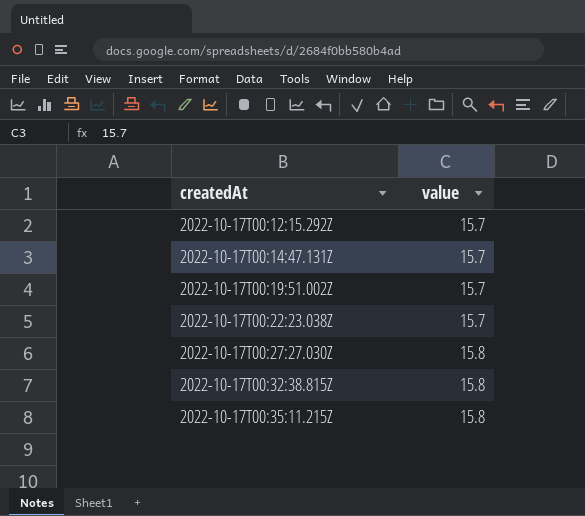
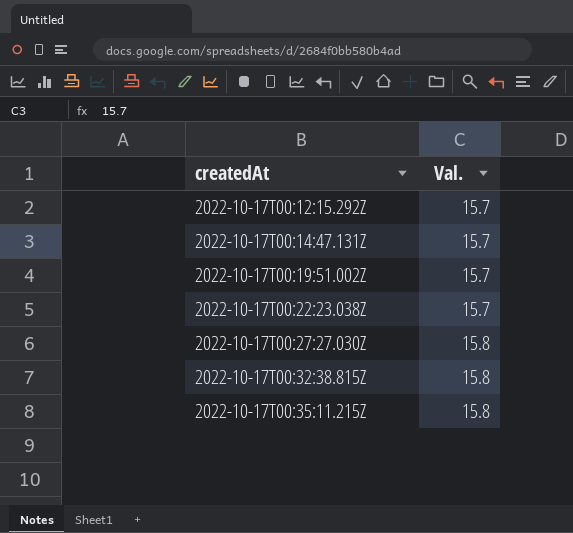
column name: value -> Val.

